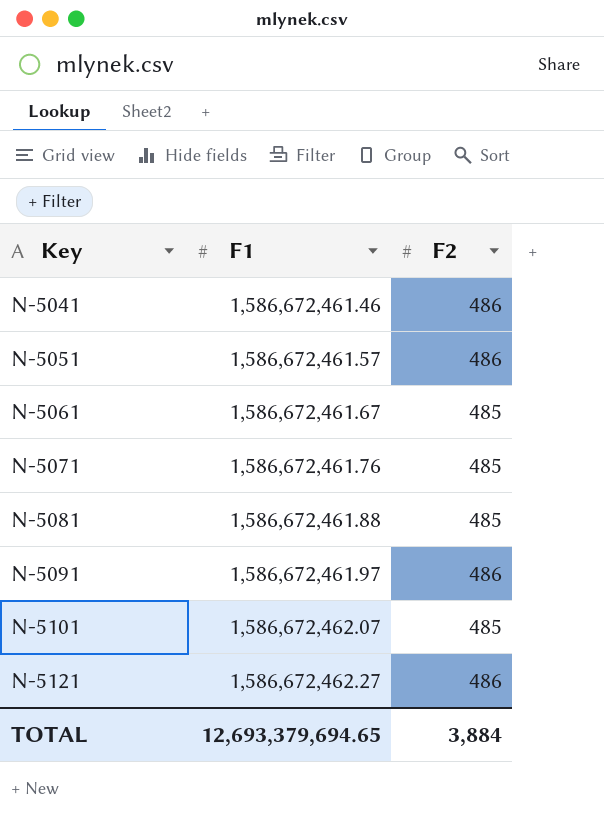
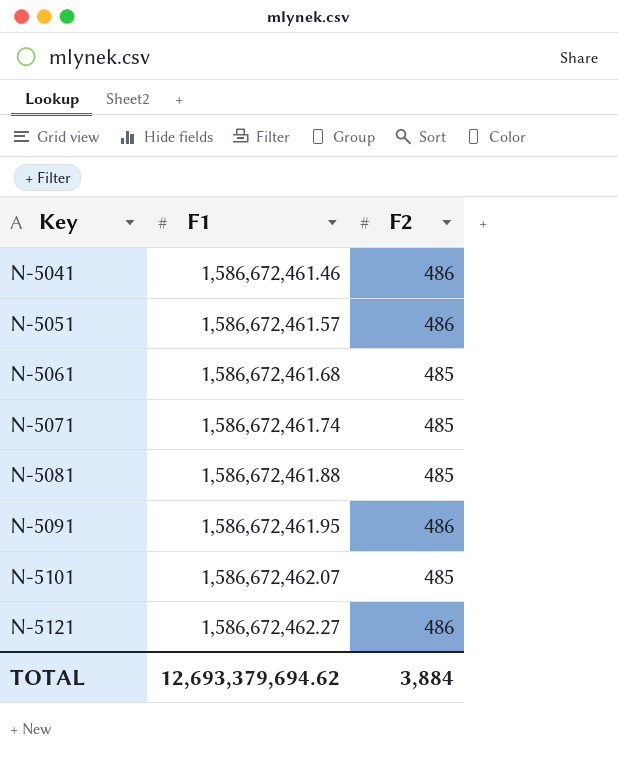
N-5061 | F1: 1,586,672,461.67 -> 1,586,672,461.68
N-5071 | F1: 1,586,672,461.76 -> 1,586,672,461.74
N-5091 | F1: 1,586,672,461.97 -> 1,586,672,461.95
TOTAL | F1: 12,693,379,694.65 -> 12,693,379,694.62

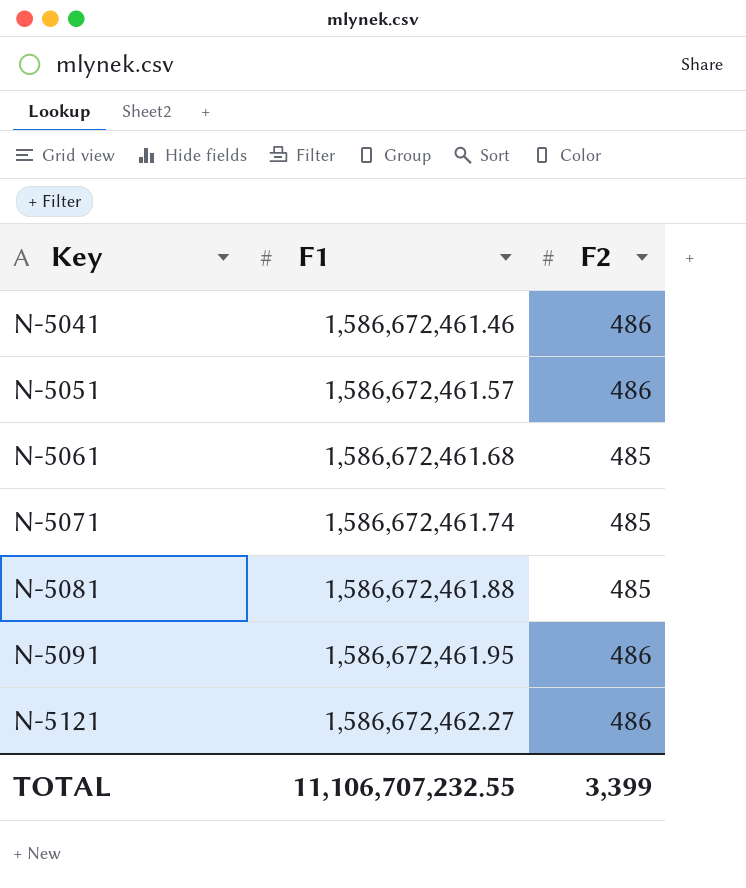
row N-5101: 1,586,672,462.07 | 485 -> none
TOTAL | F1: 12,693,379,694.62 -> 11,106,707,232.55
TOTAL | F2: 3,884 -> 3,399

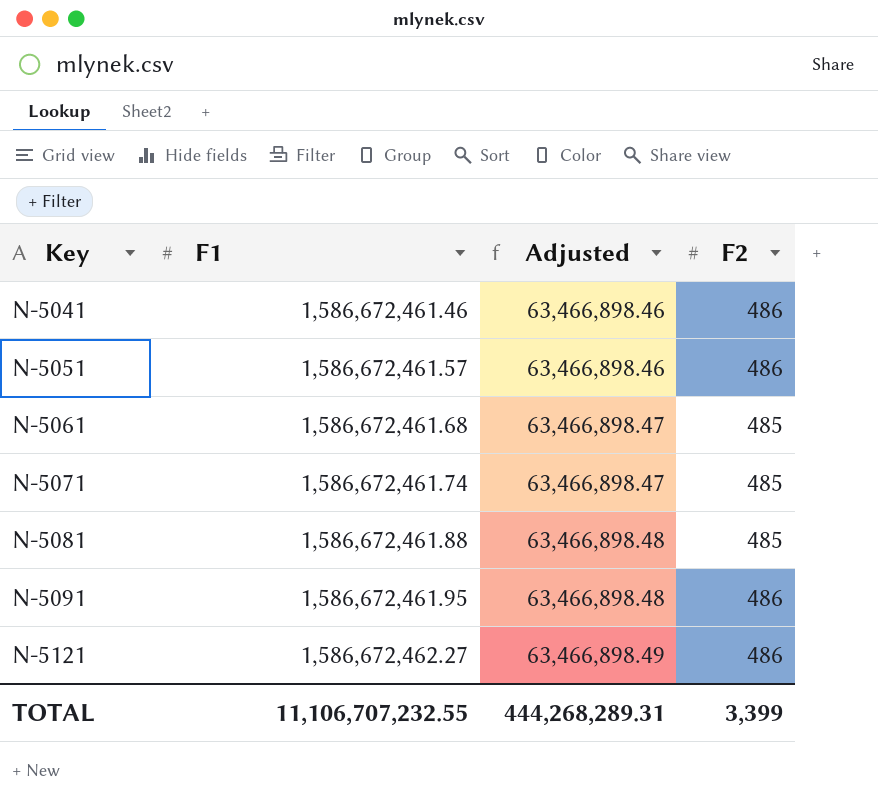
column Adjusted | formula: none -> [F1] * 0.04

